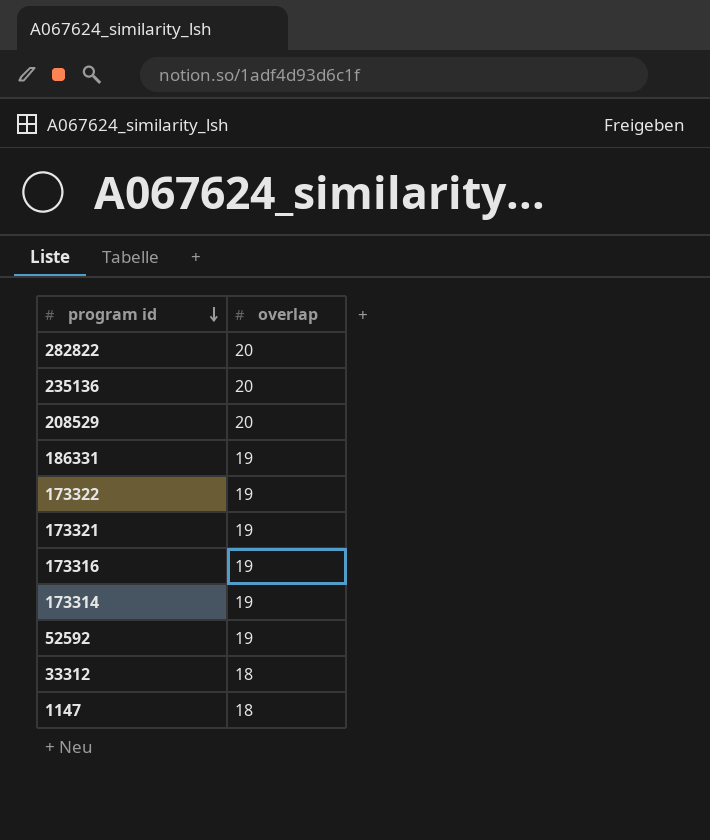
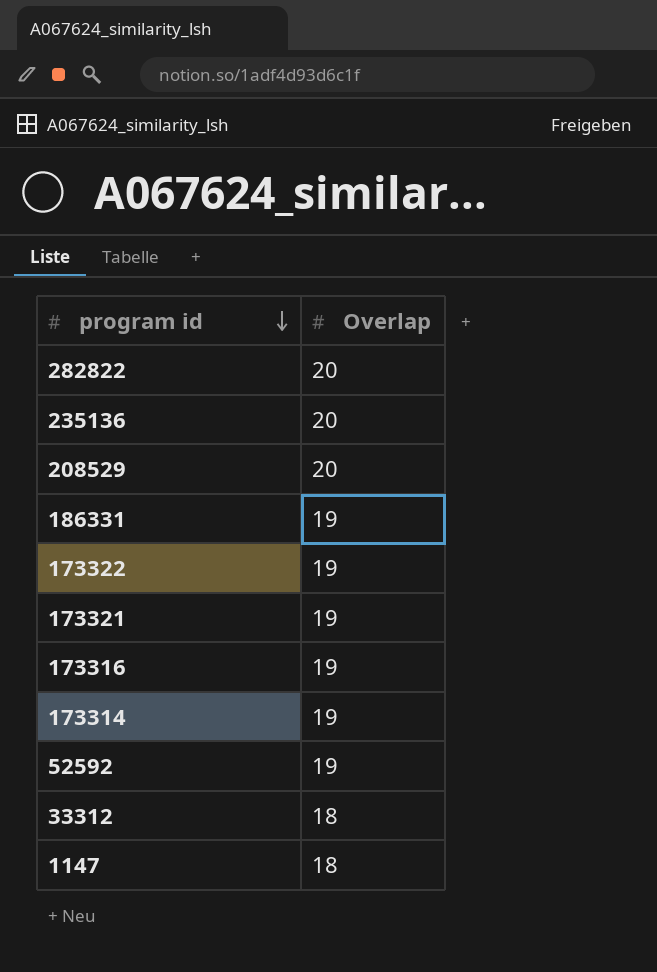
column name: overlap -> Overlap

